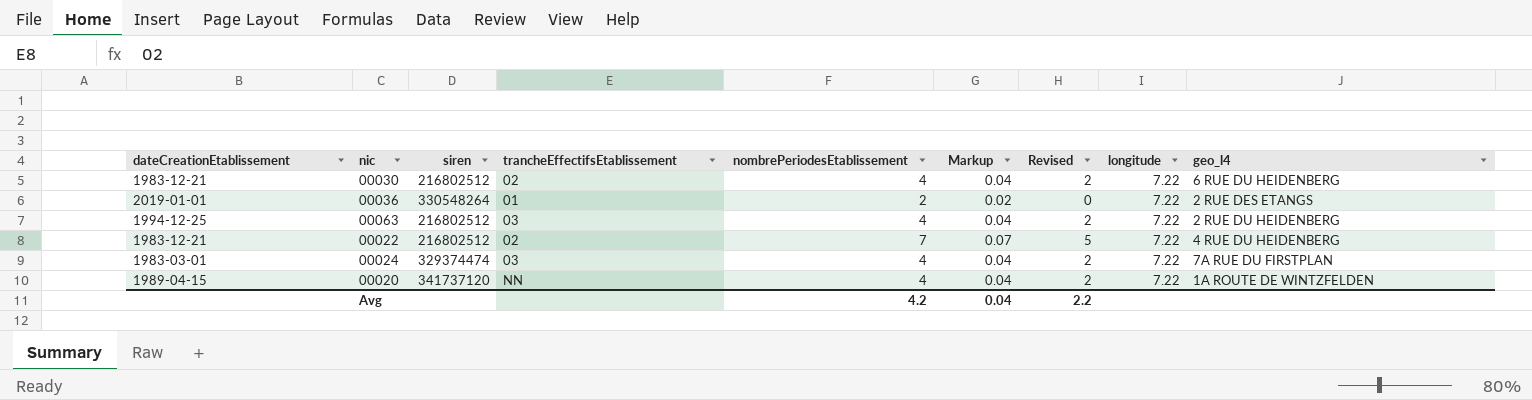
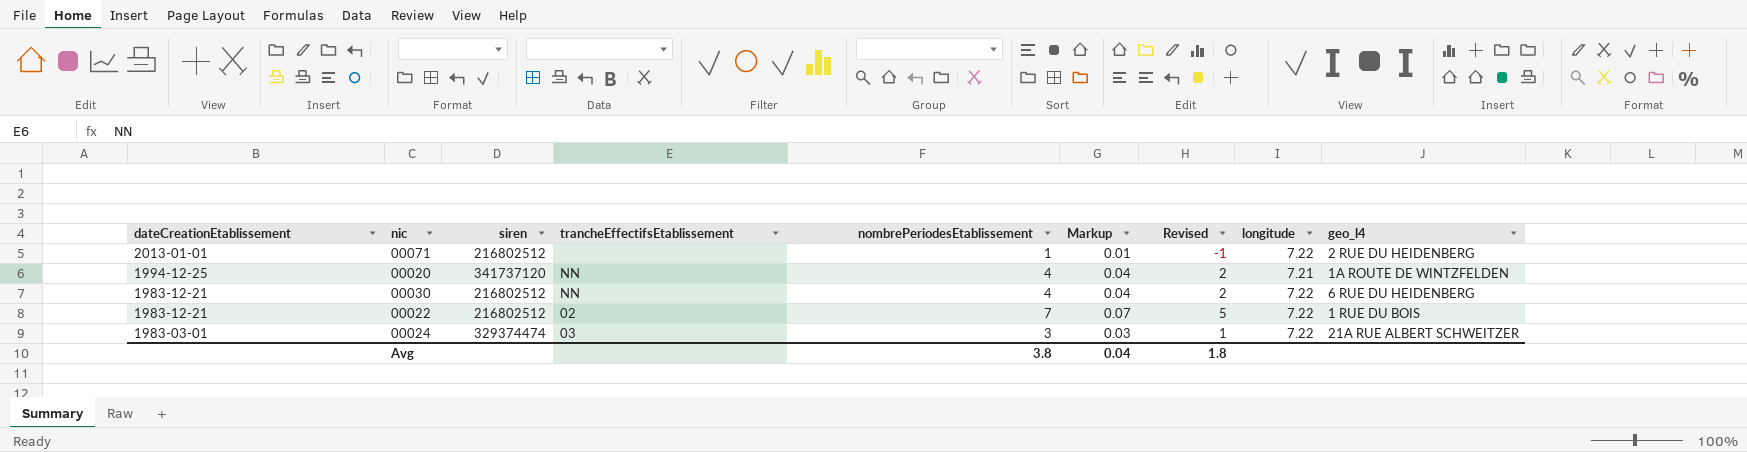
row order: none -> dateCreationEtablissement descending
row 00036: 2019-01-01 | 330548264 | 01 | 2 | 0.02 | 0 | 7.22 | 2 RUE DES ETANGS -> none
row 00063: 1994-12-25 | 216802512 | 03 | 4 | 0.04 | 2 | 7.22 | 2 RUE DU HEIDENBERG -> none
row 00071: none -> 2013-01-01 | 216802512 | none | 1 | 0.01 | -1 | 7.22 | 2 RUE DU HEIDENBERG
00020 | dateCreationEtablissement: 1989-04-15 -> 1994-12-25
00020 | longitude: 7.22 -> 7.21
00030 | trancheEffectifsEtablissement: 02 -> NN
00022 | geo_l4: 4 RUE DU HEIDENBERG -> 1 RUE DU BOIS
00024 | nombrePeriodesEtablissement: 4 -> 3
00024 | Markup: 0.04 -> 0.03
00024 | Revised: 2 -> 1
00024 | geo_l4: 7A RUE DU FIRSTPLAN -> 21A RUE ALBERT SCHWEITZER
Avg | nombrePeriodesEtablissement: 4.2 -> 3.8
Avg | Revised: 2.2 -> 1.8

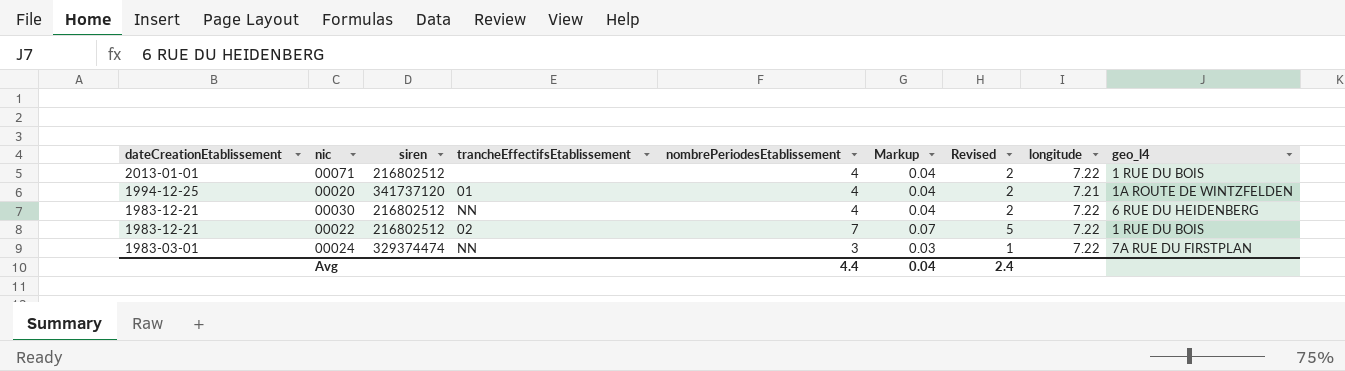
00071 | nombrePeriodesEtablissement: 1 -> 4
00071 | Markup: 0.01 -> 0.04
00071 | Revised: -1 -> 2
00071 | geo_l4: 2 RUE DU HEIDENBERG -> 1 RUE DU BOIS
00020 | trancheEffectifsEtablissement: NN -> 01
00024 | trancheEffectifsEtablissement: 03 -> NN
00024 | geo_l4: 21A RUE ALBERT SCHWEITZER -> 7A RUE DU FIRSTPLAN
Avg | nombrePeriodesEtablissement: 3.8 -> 4.4
Avg | Revised: 1.8 -> 2.4

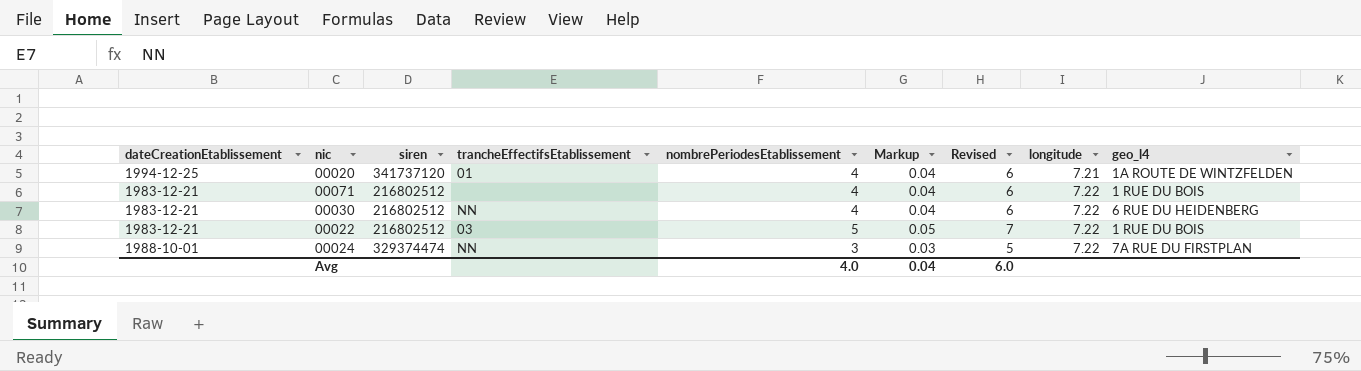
row order: dateCreationEtablissement descending -> longitude ascending
column Revised | formula: [nombrePeriodesEtablissement] - 2 -> [nombrePeriodesEtablissement] + 2
00071 | dateCreationEtablissement: 2013-01-01 -> 1983-12-21
00022 | trancheEffectifsEtablissement: 02 -> 03
00022 | nombrePeriodesEtablissement: 7 -> 5
00022 | Markup: 0.07 -> 0.05
00024 | dateCreationEtablissement: 1983-03-01 -> 1988-10-01
Avg | nombrePeriodesEtablissement: 4.4 -> 4.0
Avg | Revised: 2.4 -> 6.0

